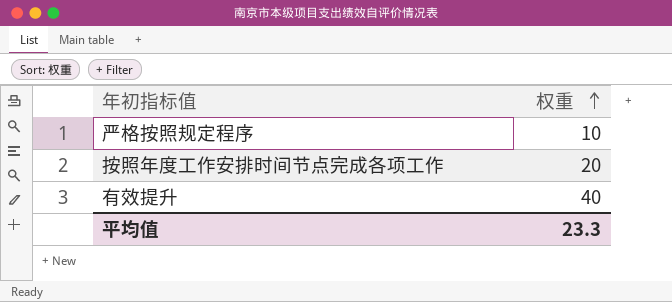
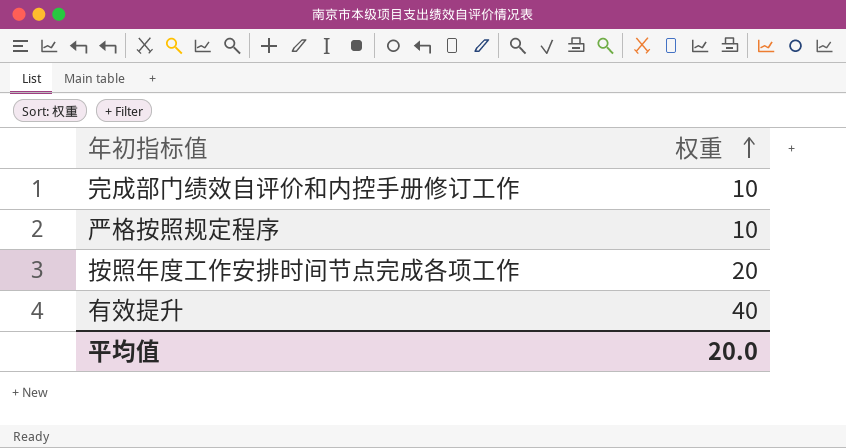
row 完成部门绩效自评价和内控手册修订工作: none -> 10
平均值 | 权重: 23.3 -> 20.0

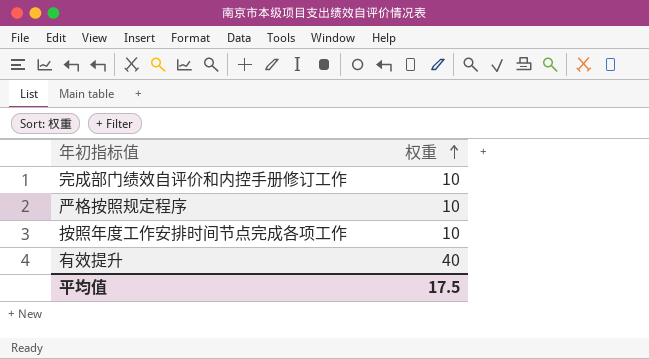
按照年度工作安排时间节点完成各项工作 | 权重: 20 -> 10
平均值 | 权重: 20.0 -> 17.5

